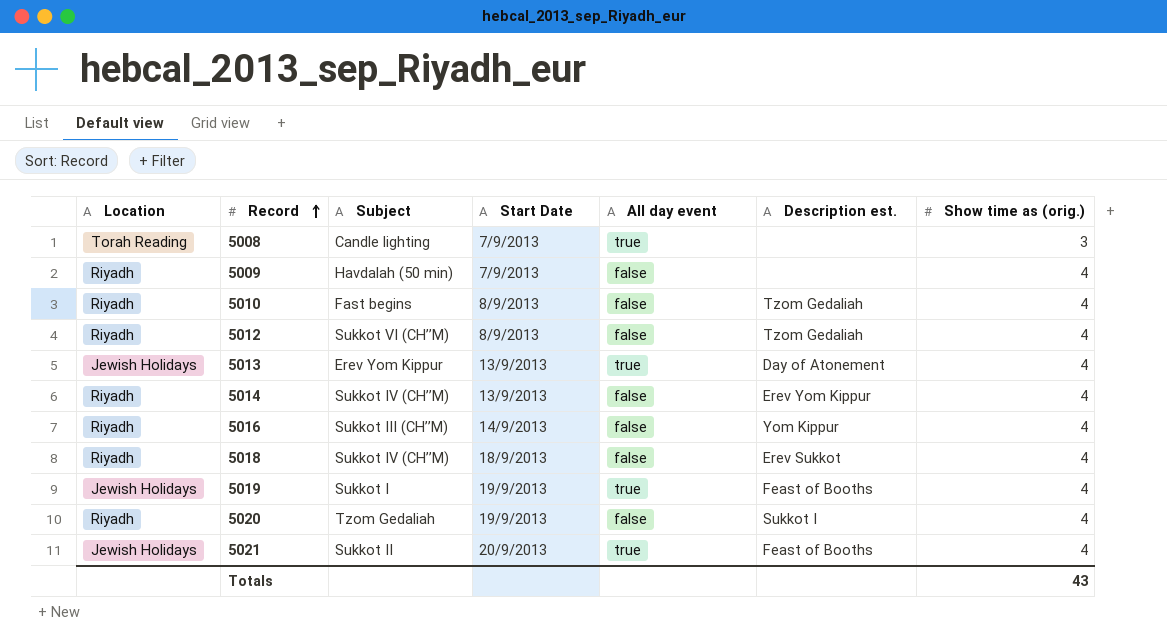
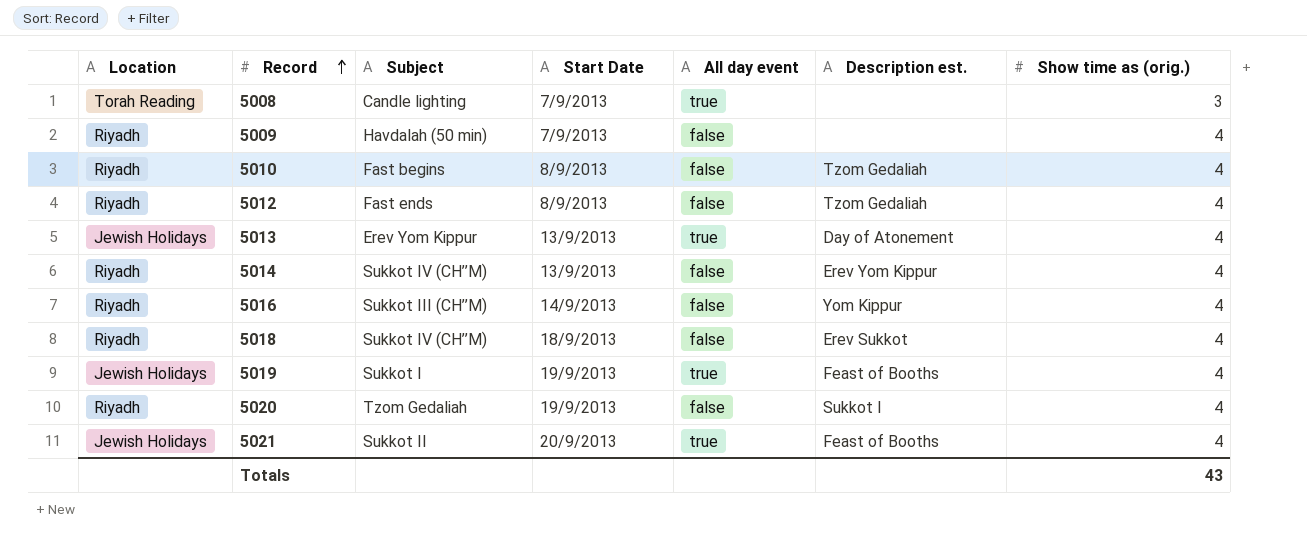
5012 | Subject: Sukkot VI (CH’’M) -> Fast ends

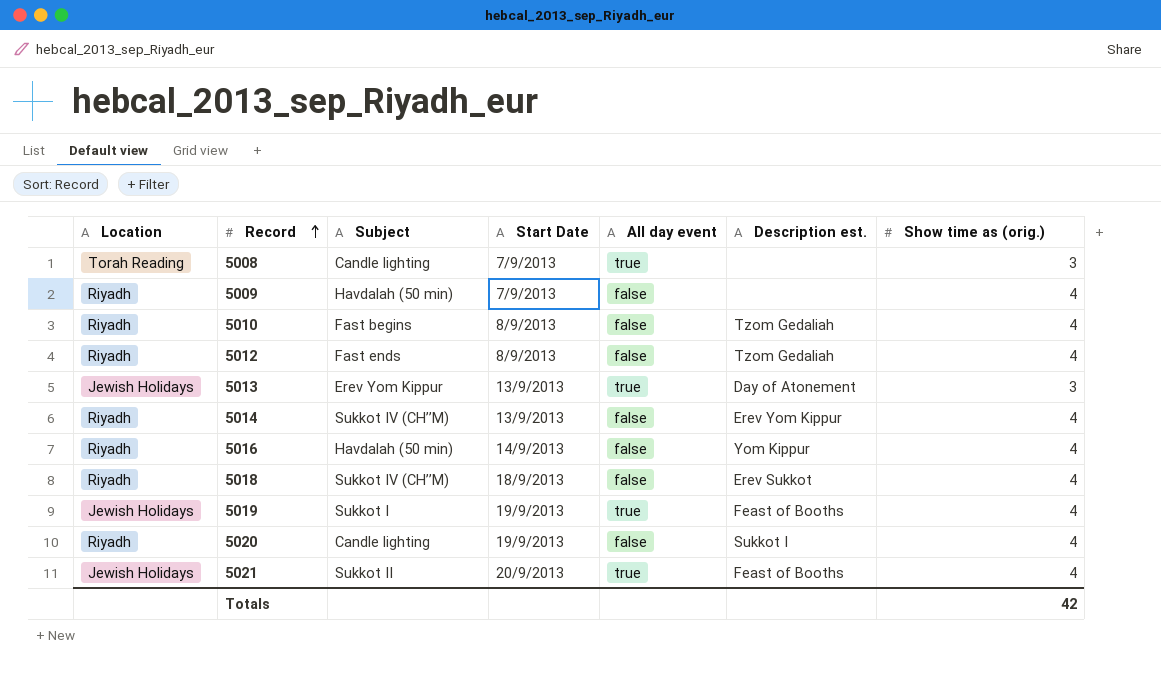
5013 | Show time as (orig.): 4 -> 3
5016 | Subject: Sukkot III (CH’’M) -> Havdalah (50 min)
5020 | Subject: Tzom Gedaliah -> Candle lighting
Totals | Show time as (orig.): 43 -> 42

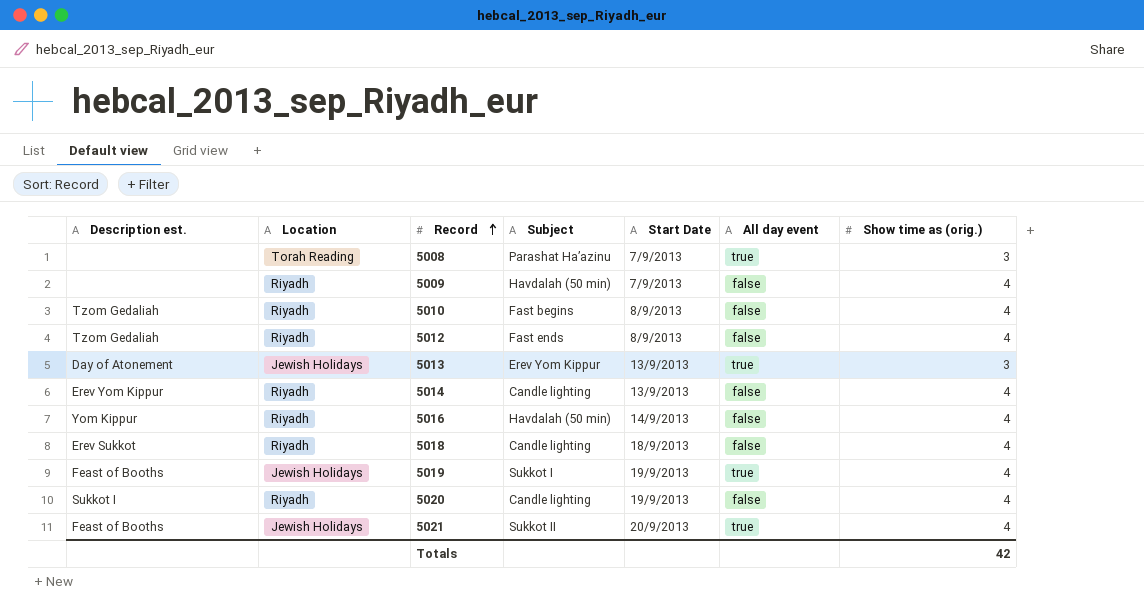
column Description est. | position: 6 -> 1
5008 | Subject: Candle lighting -> Parashat Ha’azinu
5014 | Subject: Sukkot IV (CH’’M) -> Candle lighting
5018 | Subject: Sukkot IV (CH’’M) -> Candle lighting

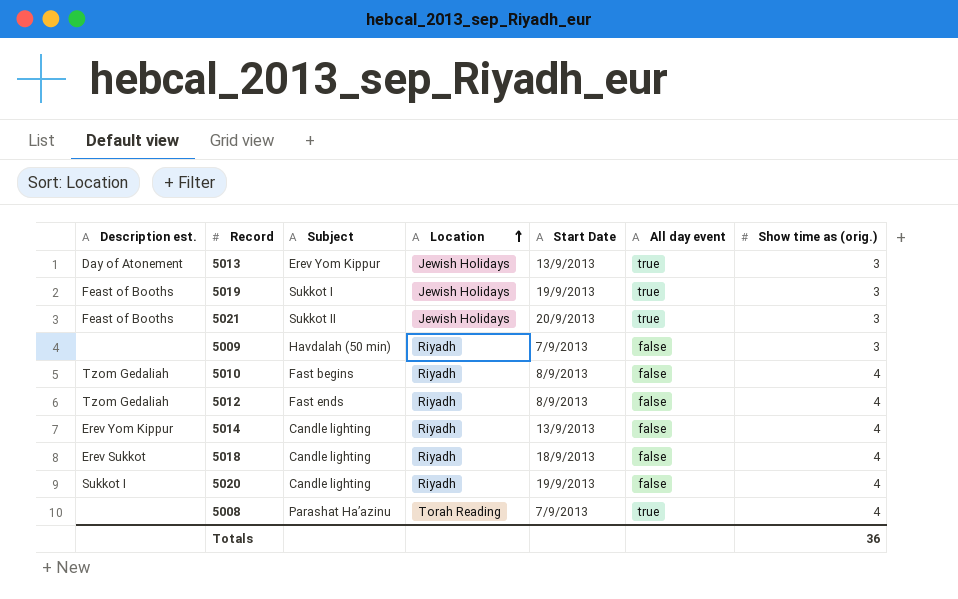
row order: Record ascending -> Location ascending
column Location | position: 2 -> 4
row 5016: Yom Kippur | Riyadh | Havdalah (50 min) | 14/9/2013 | false | 4 -> none
5019 | Show time as (orig.): 4 -> 3
5021 | Show time as (orig.): 4 -> 3
5009 | Show time as (orig.): 4 -> 3
5008 | Show time as (orig.): 3 -> 4
Totals | Show time as (orig.): 42 -> 36

